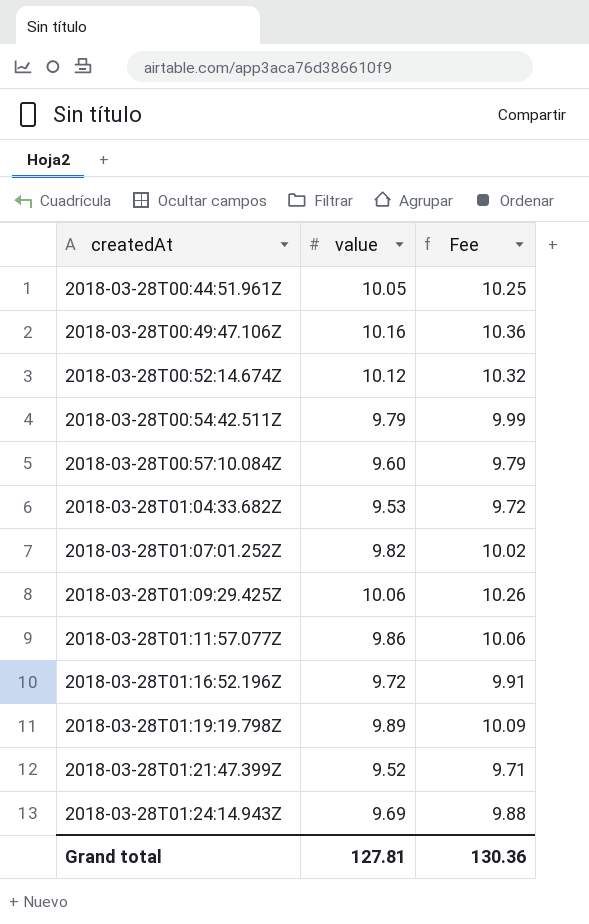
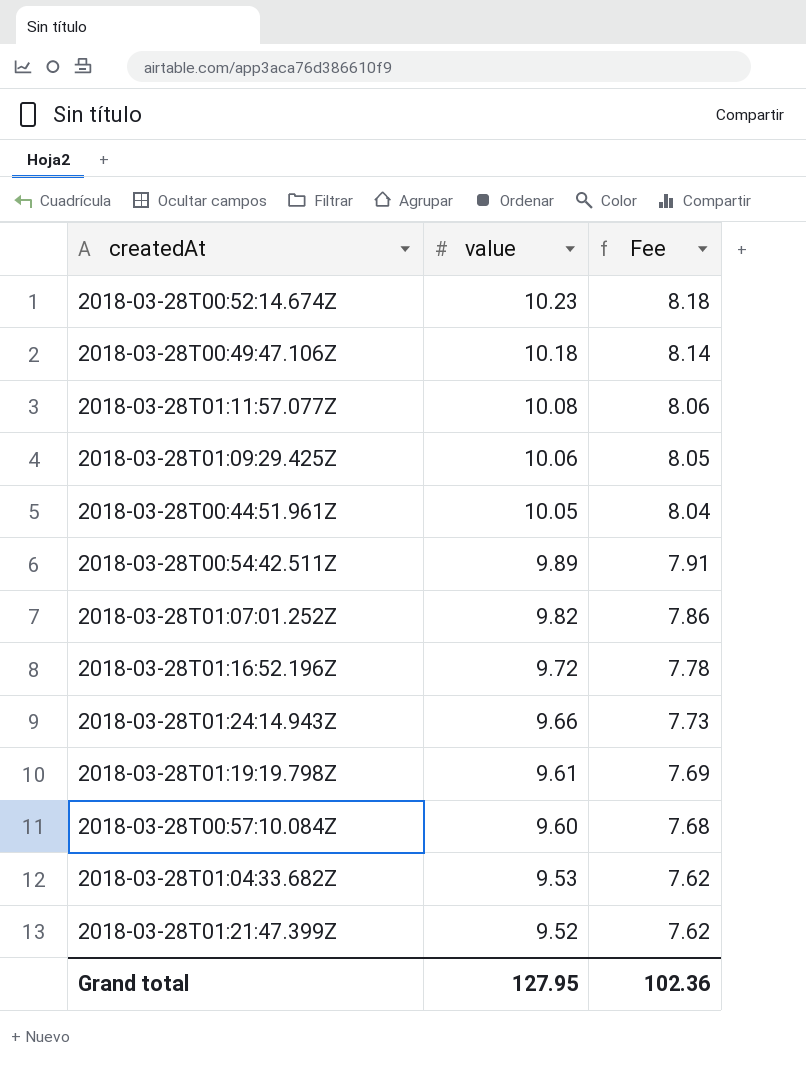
row order: createdAt ascending -> value descending
column Fee | formula: [value] * 1.02 -> [value] * 0.8
2018-03-28T00:52:14.674Z | value: 10.12 -> 10.23
2018-03-28T00:49:47.106Z | value: 10.16 -> 10.18
2018-03-28T01:11:57.077Z | value: 9.86 -> 10.08
2018-03-28T00:54:42.511Z | value: 9.79 -> 9.89
2018-03-28T01:24:14.943Z | value: 9.69 -> 9.66
2018-03-28T01:19:19.798Z | value: 9.89 -> 9.61
Grand total | value: 127.81 -> 127.95
Grand total | Fee: 130.36 -> 102.36

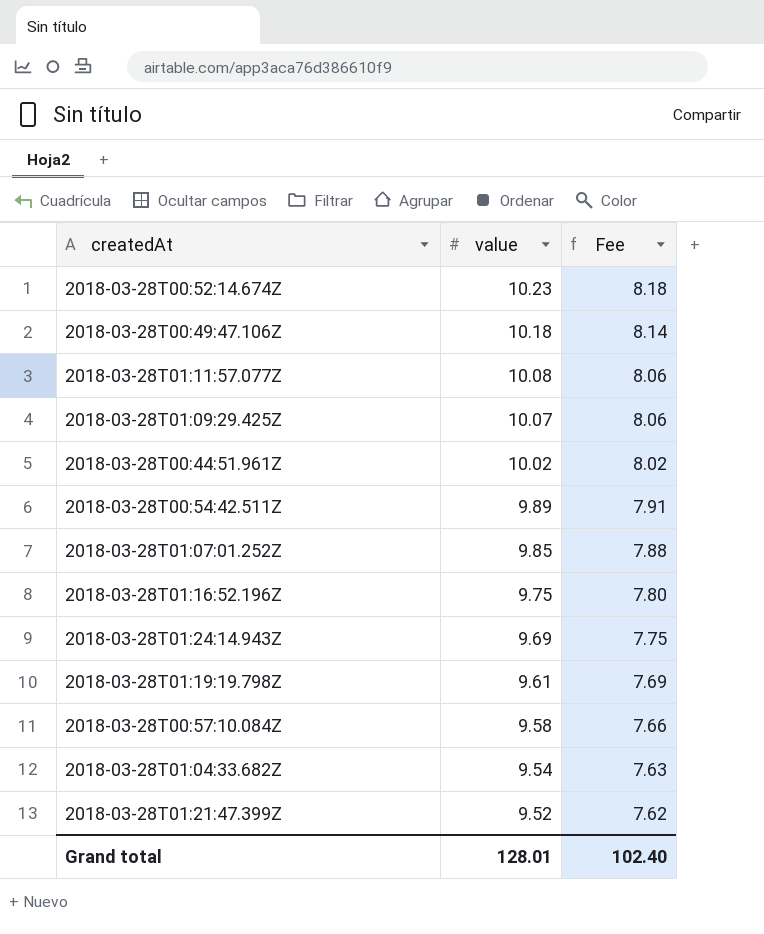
2018-03-28T01:09:29.425Z | value: 10.06 -> 10.07
2018-03-28T01:09:29.425Z | Fee: 8.05 -> 8.06
2018-03-28T00:44:51.961Z | value: 10.05 -> 10.02
2018-03-28T00:44:51.961Z | Fee: 8.04 -> 8.02
2018-03-28T01:07:01.252Z | value: 9.82 -> 9.85
2018-03-28T01:07:01.252Z | Fee: 7.86 -> 7.88
2018-03-28T01:16:52.196Z | value: 9.72 -> 9.75
2018-03-28T01:16:52.196Z | Fee: 7.78 -> 7.80
2018-03-28T01:24:14.943Z | value: 9.66 -> 9.69
2018-03-28T01:24:14.943Z | Fee: 7.73 -> 7.75
2018-03-28T00:57:10.084Z | value: 9.60 -> 9.58
2018-03-28T00:57:10.084Z | Fee: 7.68 -> 7.66
2018-03-28T01:04:33.682Z | value: 9.53 -> 9.54
2018-03-28T01:04:33.682Z | Fee: 7.62 -> 7.63
Grand total | value: 127.95 -> 128.01
Grand total | Fee: 102.36 -> 102.40

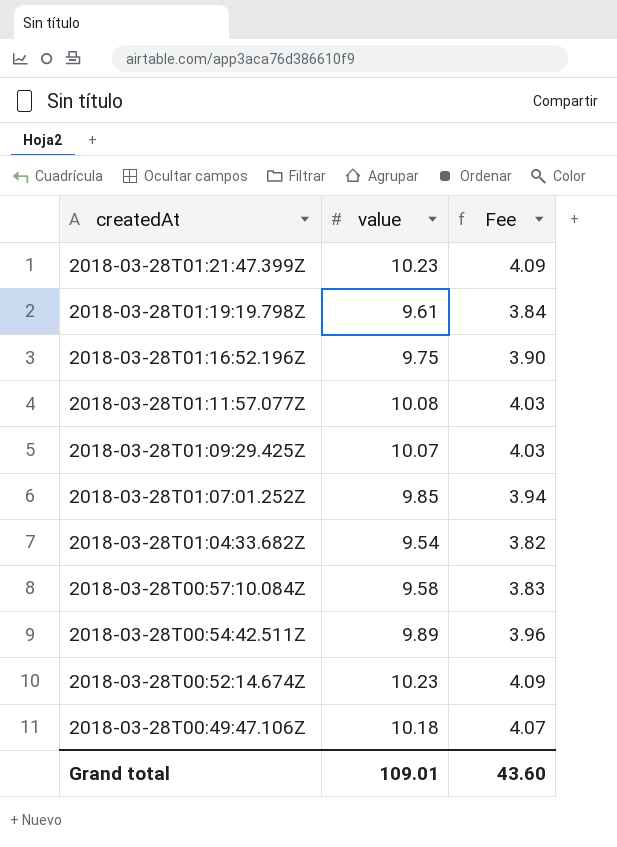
row order: value descending -> createdAt descending
column Fee | formula: [value] * 0.8 -> [value] * 0.4
row 2018-03-28T00:44:51.961Z: 10.02 | 8.02 -> none
row 2018-03-28T01:24:14.943Z: 9.69 | 7.75 -> none
2018-03-28T01:21:47.399Z | value: 9.52 -> 10.23
Grand total | value: 128.01 -> 109.01
Grand total | Fee: 102.40 -> 43.60

